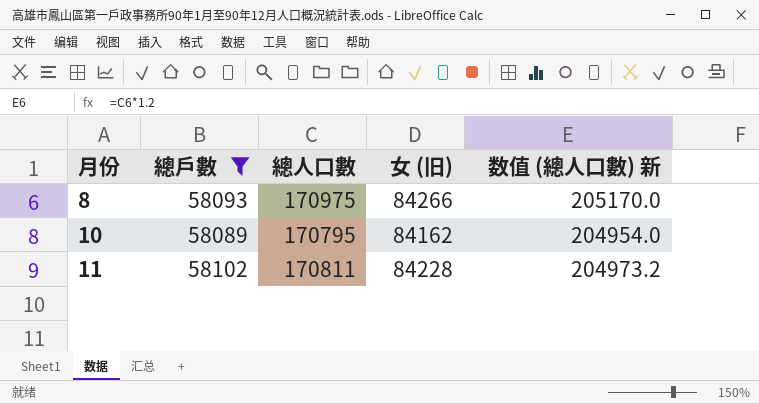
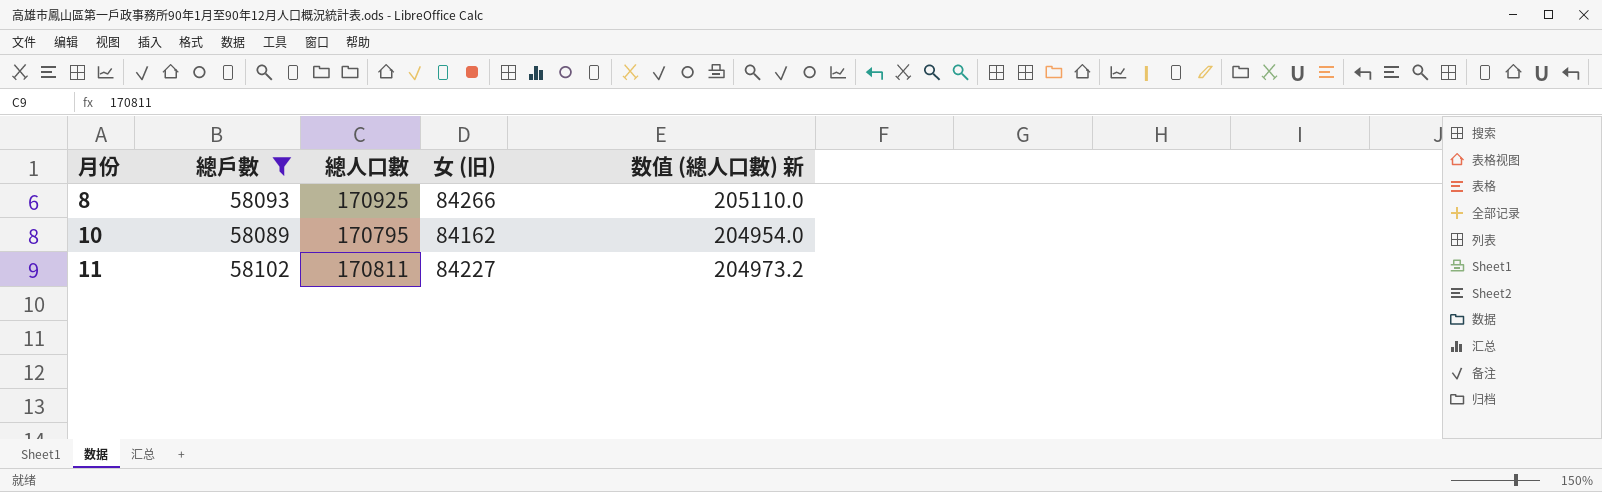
8 | 總人口數: 170975 -> 170925
8 | 数值 (總人口數) 新: 205170.0 -> 205110.0
11 | 女 (旧): 84228 -> 84227

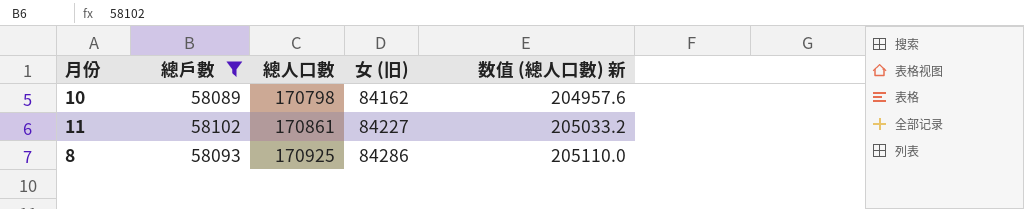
row order: 月份 ascending -> 總人口數 ascending
10 | 總人口數: 170795 -> 170798
10 | 数值 (總人口數) 新: 204954.0 -> 204957.6
11 | 總人口數: 170811 -> 170861
11 | 数值 (總人口數) 新: 204973.2 -> 205033.2
8 | 女 (旧): 84266 -> 84286

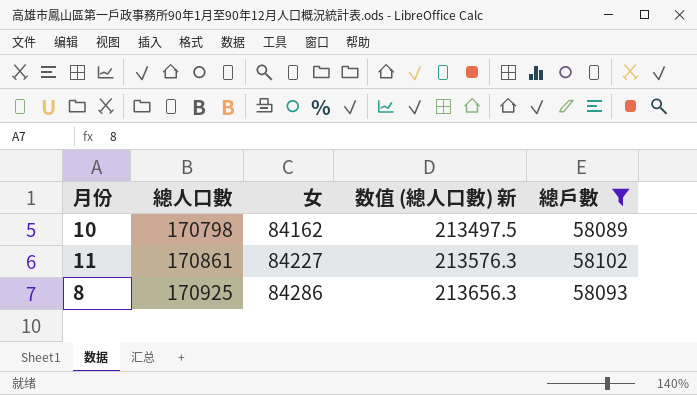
column name: 女 (旧) -> 女
column 数值 (總人口數) 新 | formula: [總人口數] * 1.2 -> [總人口數] * 1.25
column 總戶數 | position: 2 -> 5

